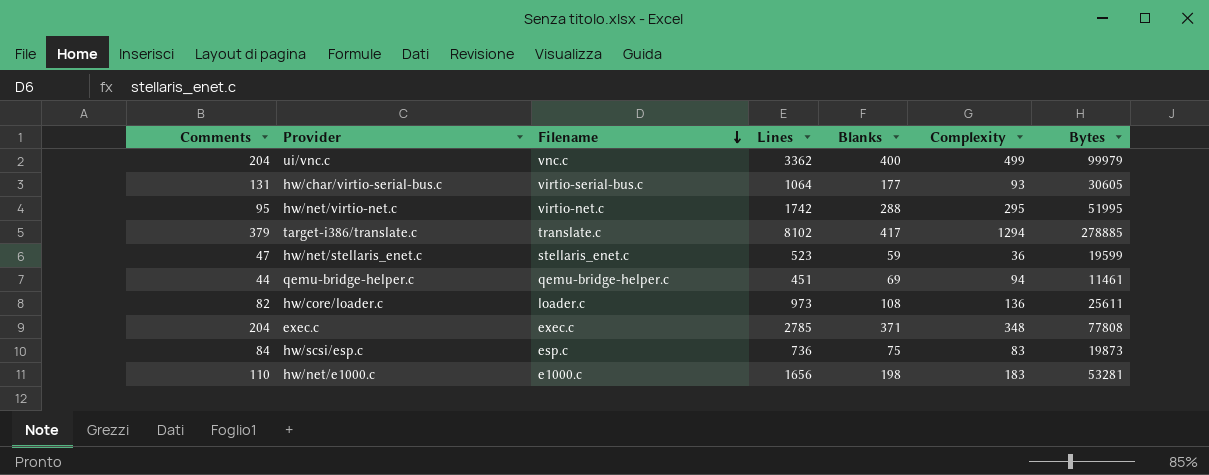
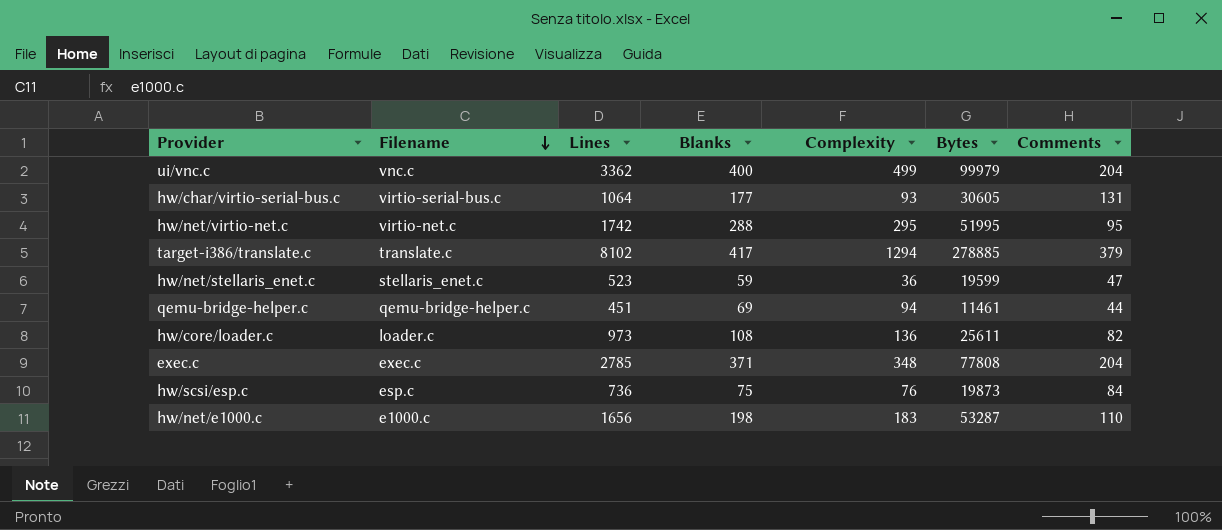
column Comments | position: 1 -> 7
hw/scsi/esp.c | Complexity: 83 -> 76
hw/net/e1000.c | Bytes: 53281 -> 53287

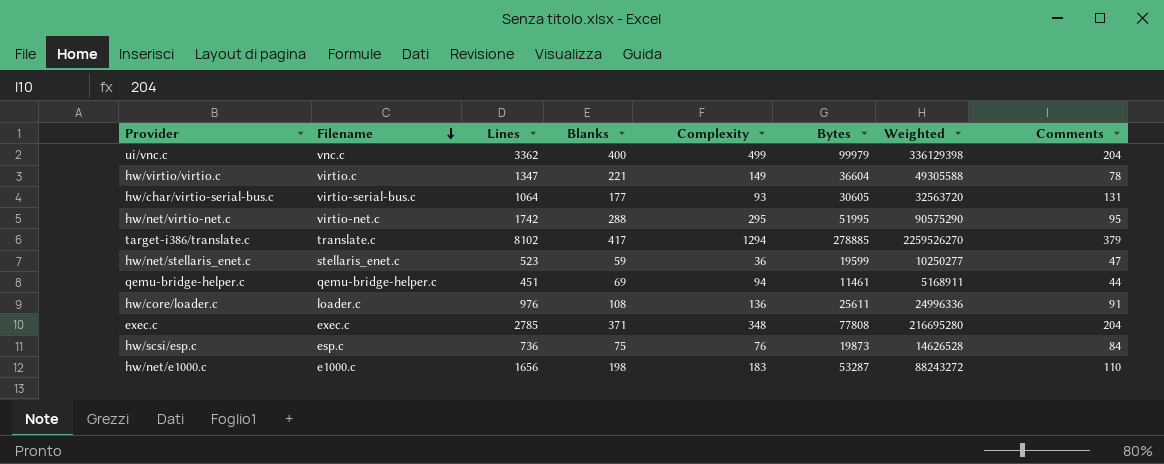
column Weighted | formula: none -> [Lines] * [Bytes]
row hw/virtio/virtio.c: none -> virtio.c | 1347 | 221 | 149 | 36604 | 49305588 | 78
hw/core/loader.c | Lines: 973 -> 976
hw/core/loader.c | Comments: 82 -> 91

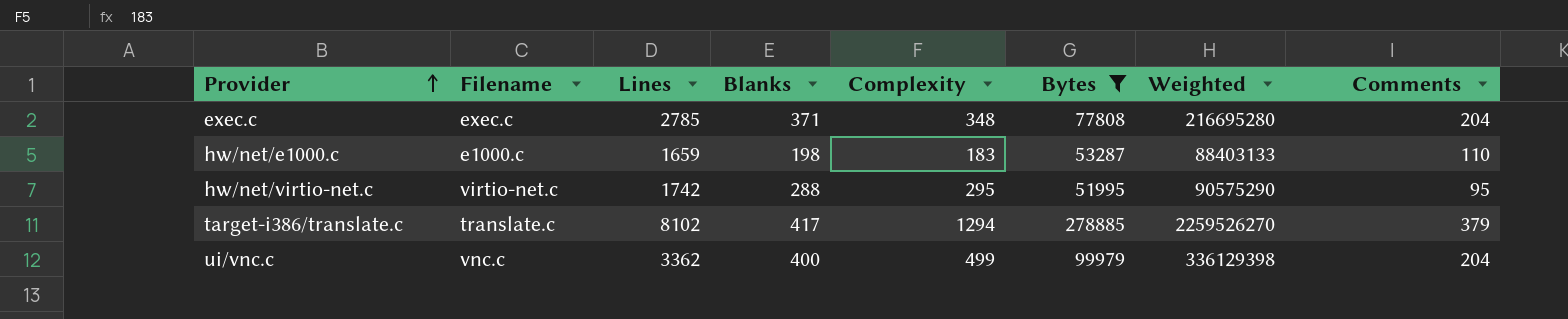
filter: none -> Bytes >= 51995
row order: Filename descending -> Provider ascending
hw/net/e1000.c | Lines: 1656 -> 1659
hw/net/e1000.c | Weighted: 88243272 -> 88403133

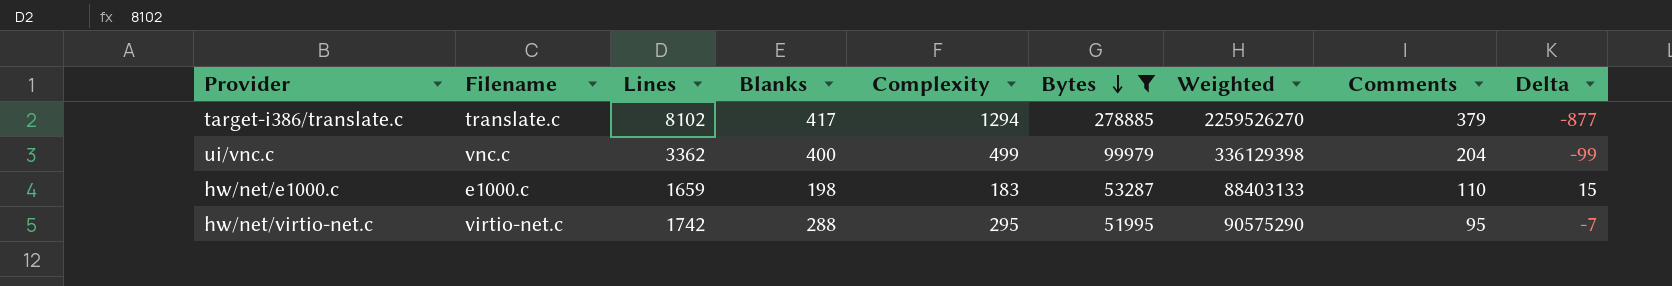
row order: Provider ascending -> Bytes descending
column Delta | formula: none -> [Blanks] - [Complexity]
row exec.c: exec.c | 2785 | 371 | 348 | 77808 | 216695280 | 204 -> none

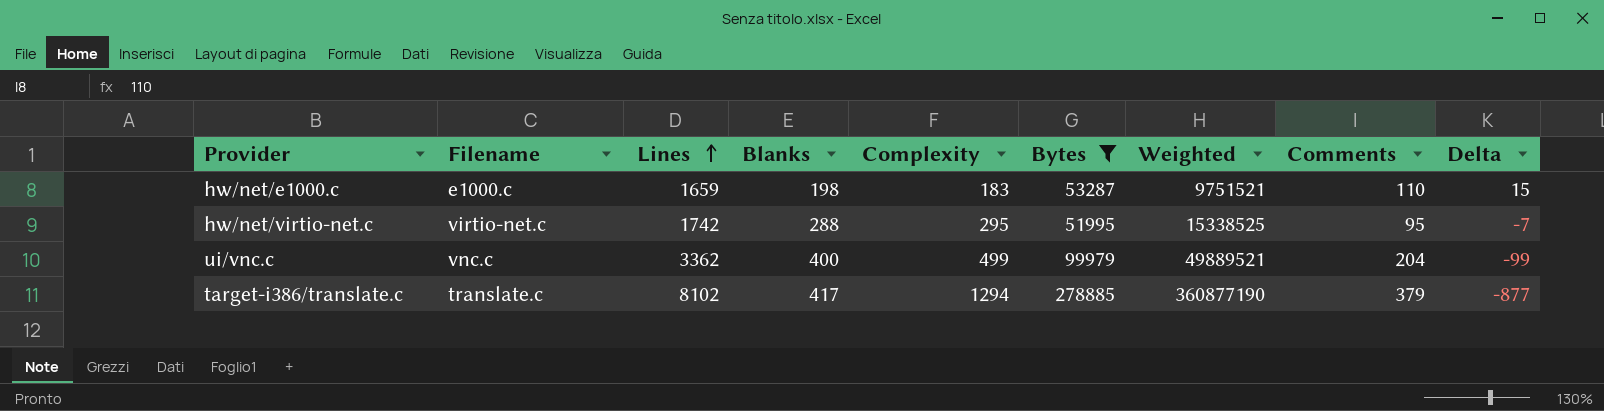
row order: Bytes descending -> Lines ascending
column Weighted | formula: [Lines] * [Bytes] -> [Complexity] * [Bytes]

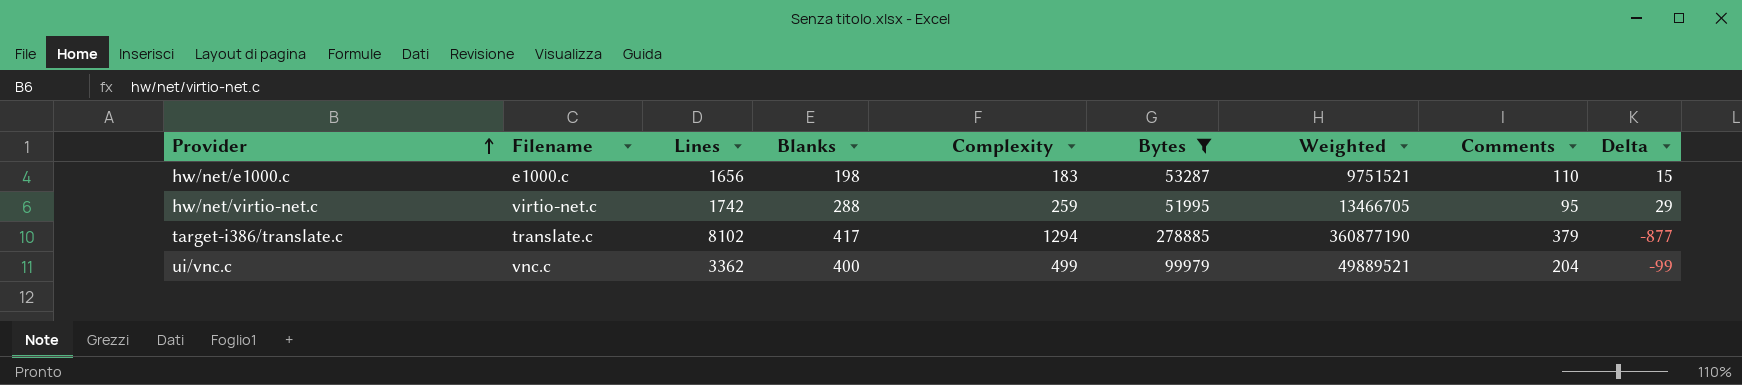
row order: Lines ascending -> Provider ascending
hw/net/e1000.c | Lines: 1659 -> 1656
hw/net/virtio-net.c | Complexity: 295 -> 259
hw/net/virtio-net.c | Weighted: 15338525 -> 13466705
hw/net/virtio-net.c | Delta: -7 -> 29

